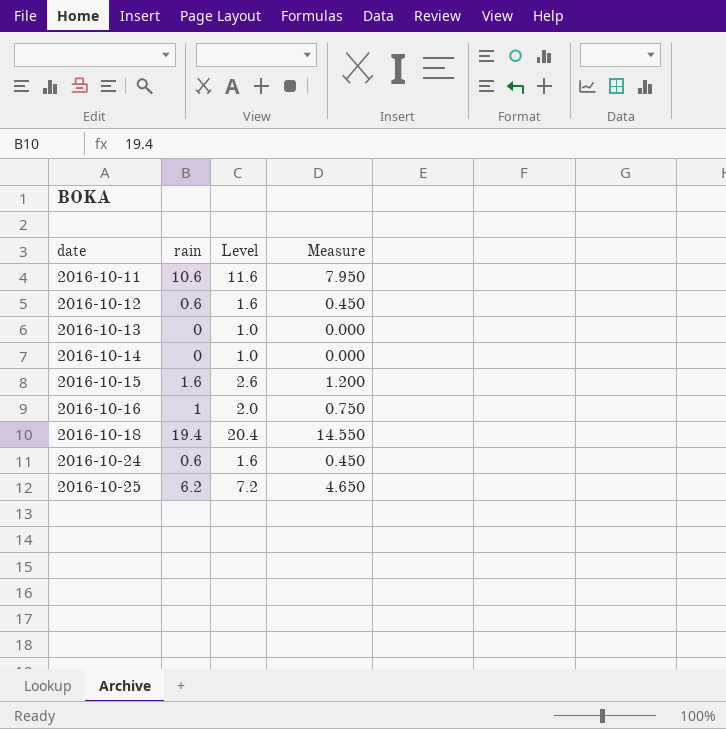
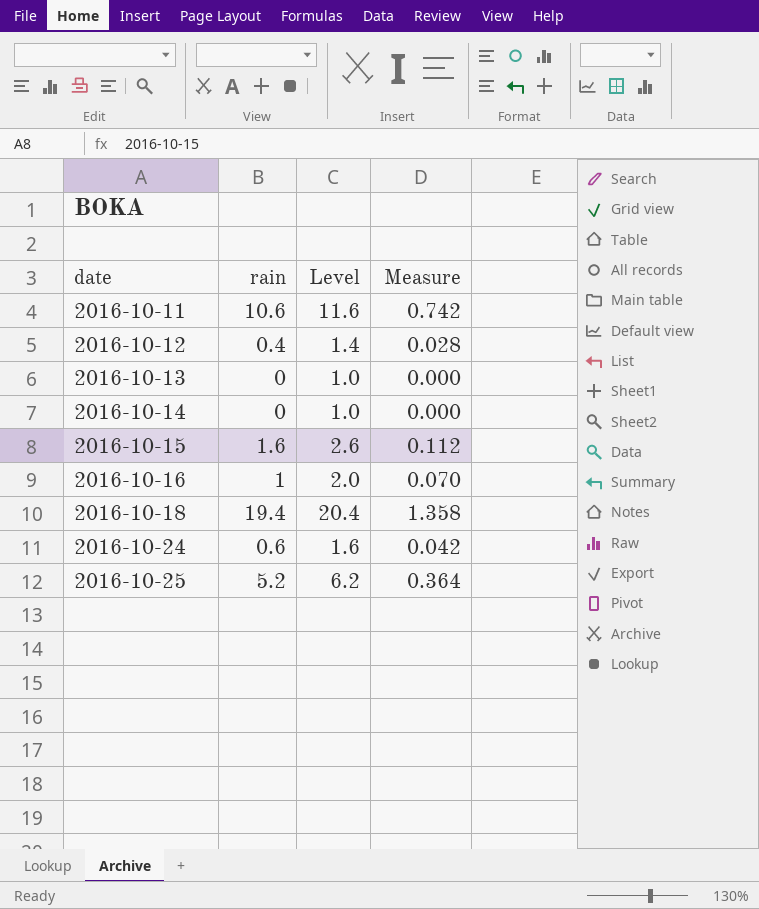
column Measure | formula: [rain] * 0.75 -> [rain] * 0.07
2016-10-12 | rain: 0.6 -> 0.4
2016-10-12 | Level: 1.6 -> 1.4
2016-10-25 | rain: 6.2 -> 5.2
2016-10-25 | Level: 7.2 -> 6.2

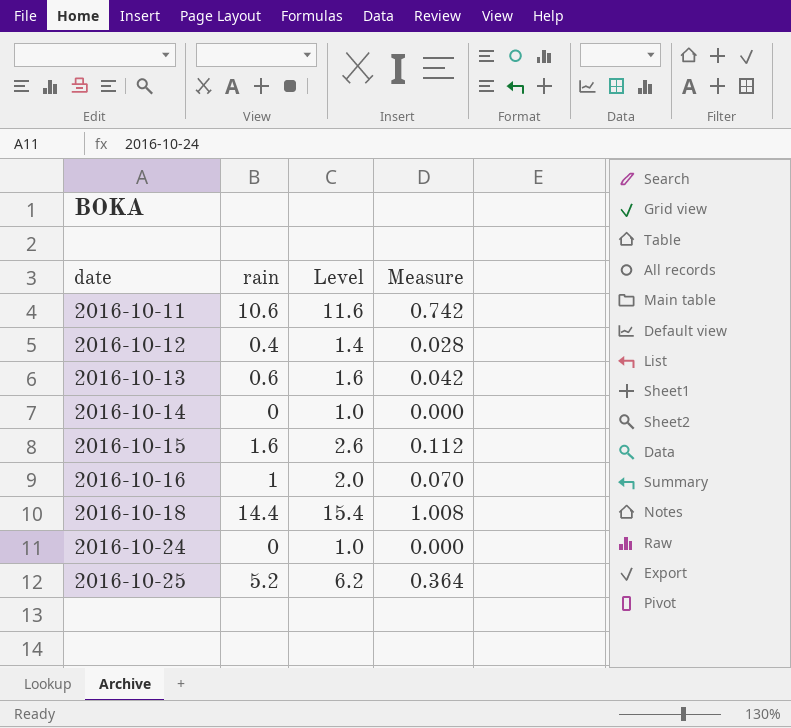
2016-10-13 | rain: 0 -> 0.6
2016-10-13 | Level: 1.0 -> 1.6
2016-10-13 | Measure: 0.000 -> 0.042
2016-10-18 | rain: 19.4 -> 14.4
2016-10-18 | Level: 20.4 -> 15.4
2016-10-18 | Measure: 1.358 -> 1.008
2016-10-24 | rain: 0.6 -> 0
2016-10-24 | Level: 1.6 -> 1.0
2016-10-24 | Measure: 0.042 -> 0.000

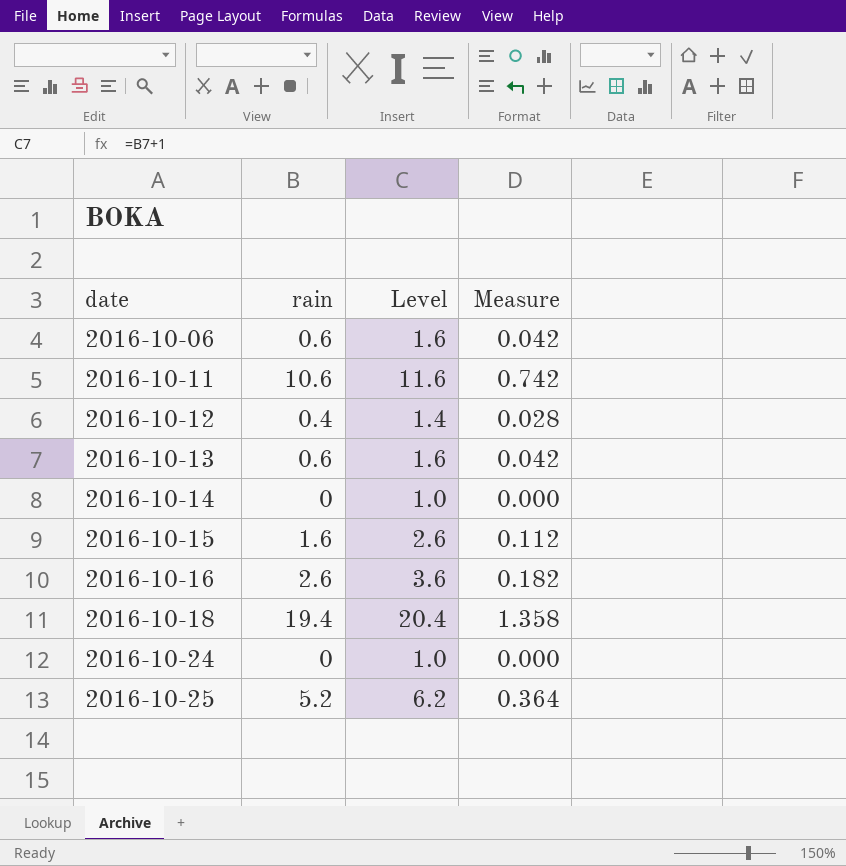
row 2016-10-06: none -> 0.6 | 1.6 | 0.042
2016-10-16 | rain: 1 -> 2.6
2016-10-16 | Level: 2.0 -> 3.6
2016-10-16 | Measure: 0.070 -> 0.182
2016-10-18 | rain: 14.4 -> 19.4
2016-10-18 | Level: 15.4 -> 20.4
2016-10-18 | Measure: 1.008 -> 1.358

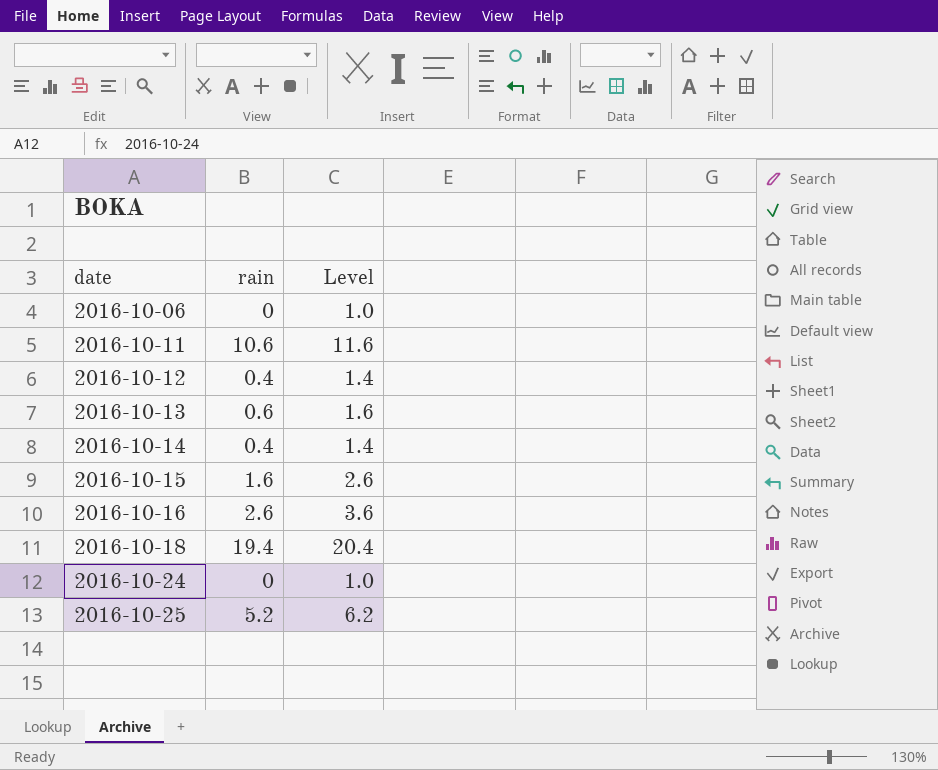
column Measure | formula: [rain] * 0.07 -> none
2016-10-06 | rain: 0.6 -> 0
2016-10-06 | Level: 1.6 -> 1.0
2016-10-14 | rain: 0 -> 0.4
2016-10-14 | Level: 1.0 -> 1.4

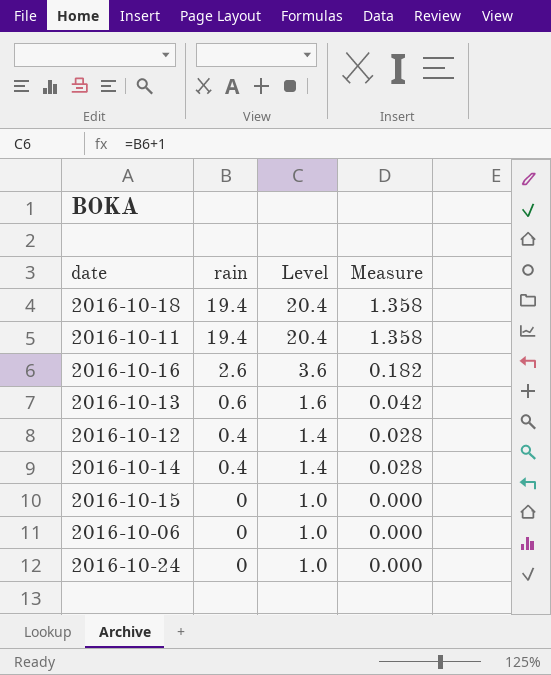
row order: date ascending -> rain descending
column Measure | formula: none -> [rain] * 0.07
row 2016-10-25: 5.2 | 6.2 -> none
2016-10-11 | rain: 10.6 -> 19.4
2016-10-11 | Level: 11.6 -> 20.4
2016-10-15 | rain: 1.6 -> 0
2016-10-15 | Level: 2.6 -> 1.0

